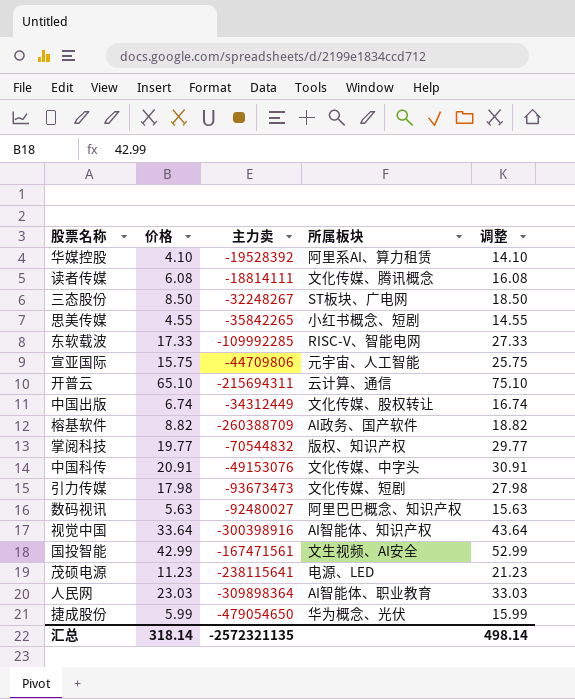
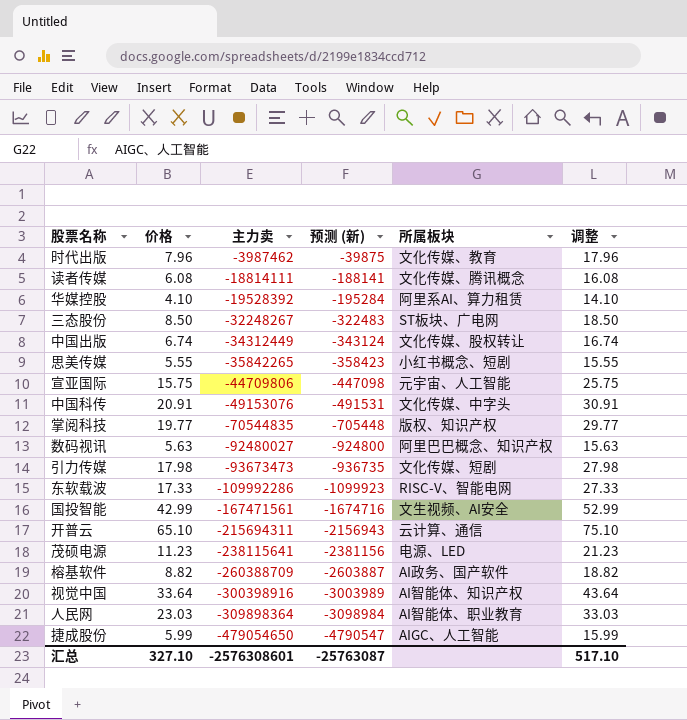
row order: none -> 主力卖 descending
column 预测 (新) | formula: none -> [主力卖] * 0.01
row 时代出版: none -> 7.96 | -3987462 | -39875 | 文化传媒、教育 | 17.96
思美传媒 | 价格: 4.55 -> 5.55
思美传媒 | 调整: 14.55 -> 15.55
掌阅科技 | 主力卖: -70544832 -> -70544835
东软载波 | 主力卖: -109992285 -> -109992286
捷成股份 | 所属板块: 华为概念、光伏 -> AIGC、人工智能
汇总 | 价格: 318.14 -> 327.10
汇总 | 主力卖: -2572321135 -> -2576308601
汇总 | 调整: 498.14 -> 517.10

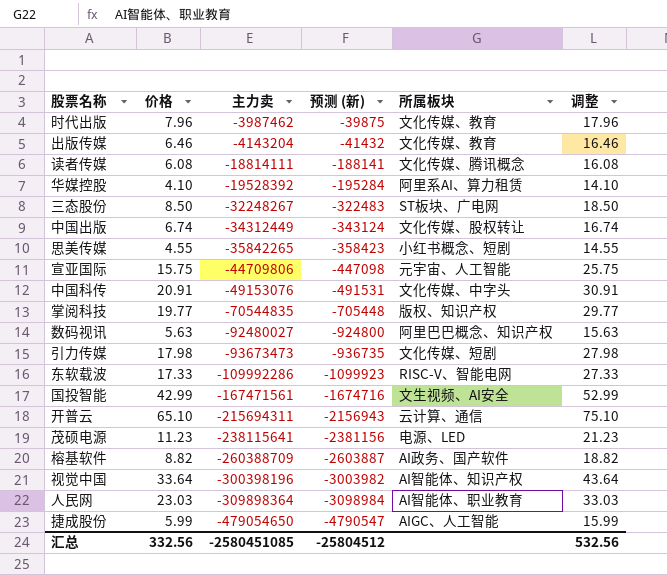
row 出版传媒: none -> 6.46 | -4143204 | -41432 | 文化传媒、教育 | 16.46
思美传媒 | 价格: 5.55 -> 4.55
思美传媒 | 调整: 15.55 -> 14.55
视觉中国 | 主力卖: -300398916 -> -300398196
视觉中国 | 预测 (新): -3003989 -> -3003982
汇总 | 价格: 327.10 -> 332.56
汇总 | 主力卖: -2576308601 -> -2580451085
汇总 | 预测 (新): -25763087 -> -25804512
汇总 | 调整: 517.10 -> 532.56

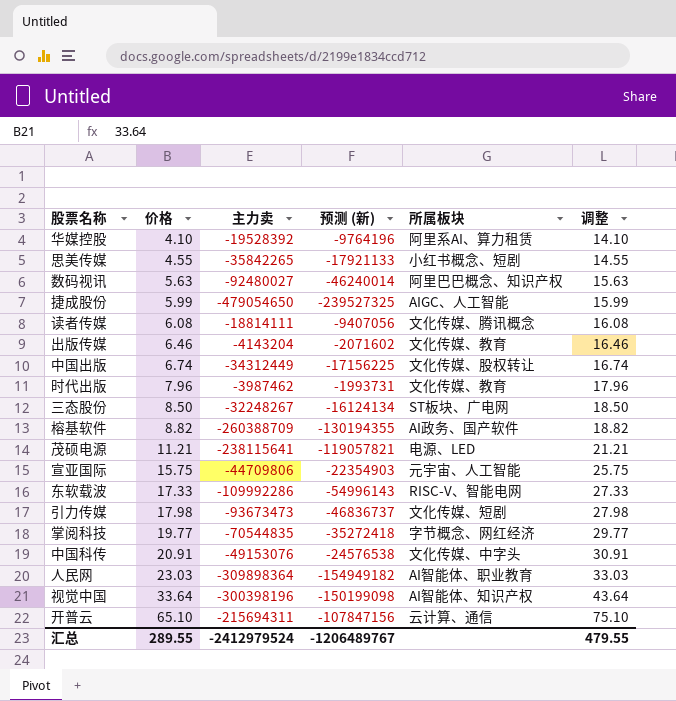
row order: 主力卖 descending -> 价格 ascending
column 预测 (新) | formula: [主力卖] * 0.01 -> [主力卖] * 0.5
row 国投智能: 42.99 | -167471561 | -1674716 | 文生视频、AI安全 | 52.99 -> none
茂硕电源 | 价格: 11.23 -> 11.21
茂硕电源 | 调整: 21.23 -> 21.21
掌阅科技 | 所属板块: 版权、知识产权 -> 字节概念、网红经济
汇总 | 价格: 332.56 -> 289.55
汇总 | 主力卖: -2580451085 -> -2412979524
汇总 | 预测 (新): -25804512 -> -1206489767
汇总 | 调整: 532.56 -> 479.55

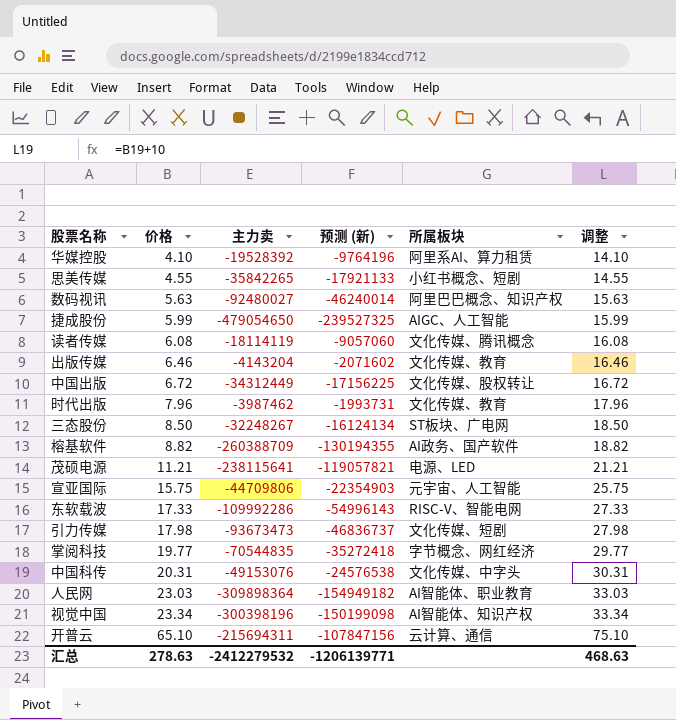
读者传媒 | 主力卖: -18814111 -> -18114119
读者传媒 | 预测 (新): -9407056 -> -9057060
中国出版 | 价格: 6.74 -> 6.72
中国出版 | 调整: 16.74 -> 16.72
中国科传 | 价格: 20.91 -> 20.31
中国科传 | 调整: 30.91 -> 30.31
视觉中国 | 价格: 33.64 -> 23.34
视觉中国 | 调整: 43.64 -> 33.34
汇总 | 价格: 289.55 -> 278.63
汇总 | 主力卖: -2412979524 -> -2412279532
汇总 | 预测 (新): -1206489767 -> -1206139771
汇总 | 调整: 479.55 -> 468.63

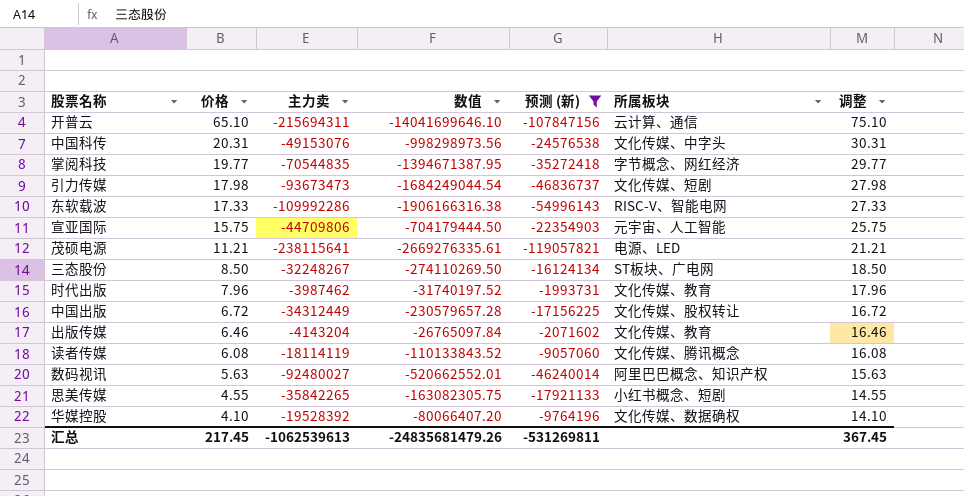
filter: none -> 预测 (新) >= -119057821
row order: 价格 ascending -> 价格 descending
column 数值 | formula: none -> [价格] * [主力卖]
华媒控股 | 所属板块: 阿里系AI、算力租赁 -> 文化传媒、数据确权
汇总 | 价格: 278.63 -> 217.45
汇总 | 主力卖: -2412279532 -> -1062539613
汇总 | 预测 (新): -1206139771 -> -531269811
汇总 | 调整: 468.63 -> 367.45

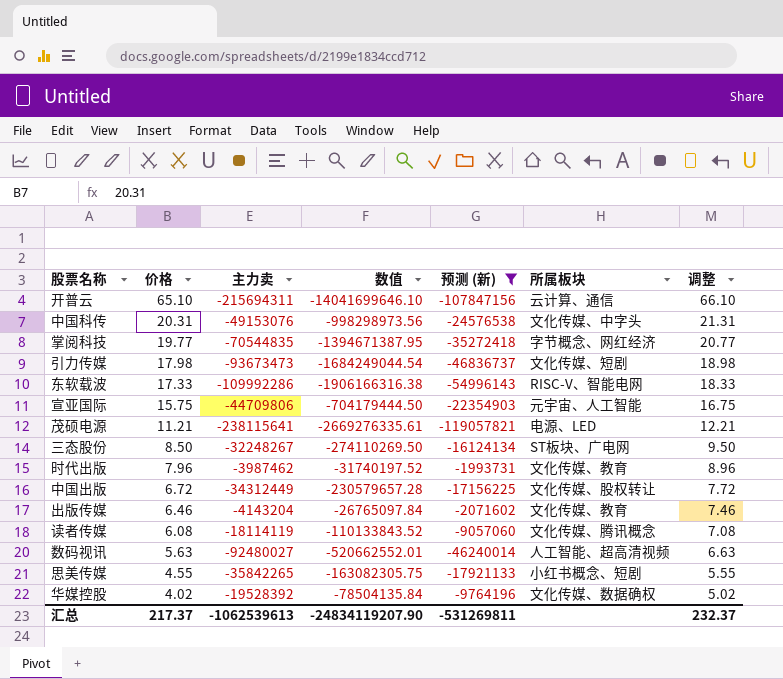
column 调整 | formula: [价格] + 10 -> [价格] + 1
数码视讯 | 所属板块: 阿里巴巴概念、知识产权 -> 人工智能、超高清视频
华媒控股 | 价格: 4.10 -> 4.02
华媒控股 | 数值: -80066407.20 -> -78504135.84
汇总 | 价格: 217.45 -> 217.37
汇总 | 数值: -24835681479.26 -> -24834119207.90
汇总 | 调整: 367.45 -> 232.37

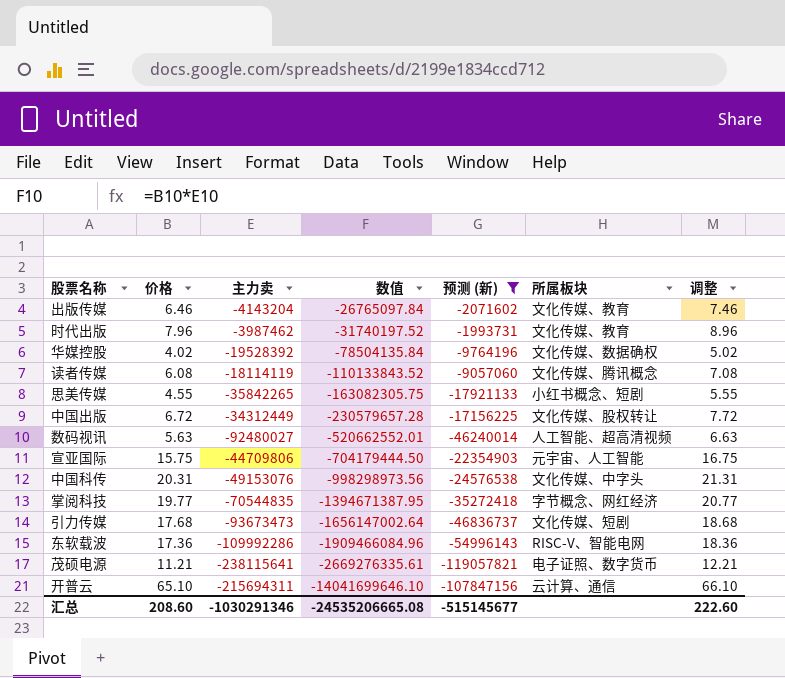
row order: 价格 descending -> 数值 descending
row 三态股份: 8.50 | -32248267 | -274110269.50 | -16124134 | ST板块、广电网 | 9.50 -> none
引力传媒 | 价格: 17.98 -> 17.68
引力传媒 | 数值: -1684249044.54 -> -1656147002.64
引力传媒 | 调整: 18.98 -> 18.68
东软载波 | 价格: 17.33 -> 17.36
东软载波 | 数值: -1906166316.38 -> -1909466084.96
东软载波 | 调整: 18.33 -> 18.36
茂硕电源 | 所属板块: 电源、LED -> 电子证照、数字货币
汇总 | 价格: 217.37 -> 208.60
汇总 | 主力卖: -1062539613 -> -1030291346
汇总 | 数值: -24834119207.90 -> -24535206665.08
汇总 | 预测 (新): -531269811 -> -515145677
汇总 | 调整: 232.37 -> 222.60

